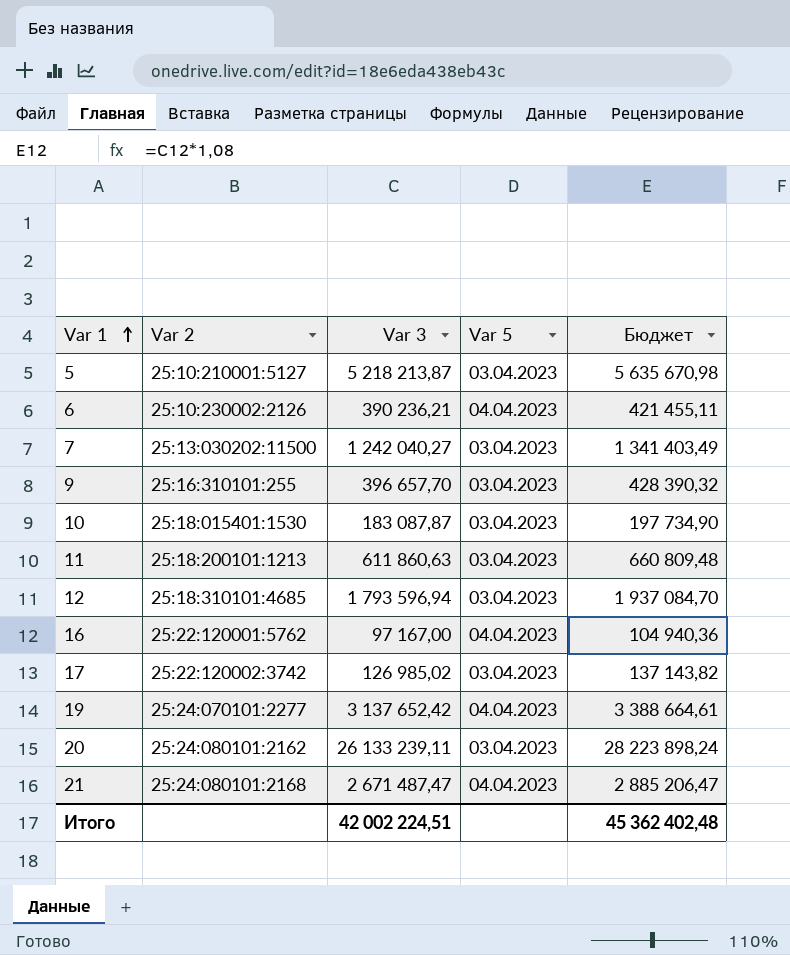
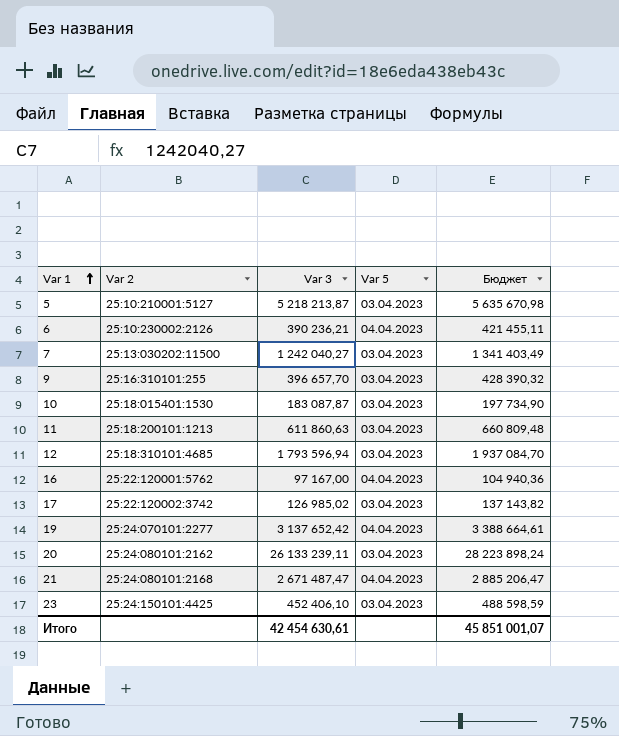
row 23: none -> 25:24:150101:4425 | 452 406,10 | 03.04.2023 | 488 598,59
Итого | Var 3: 42 002 224,51 -> 42 454 630,61
Итого | Бюджет: 45 362 402,48 -> 45 851 001,07

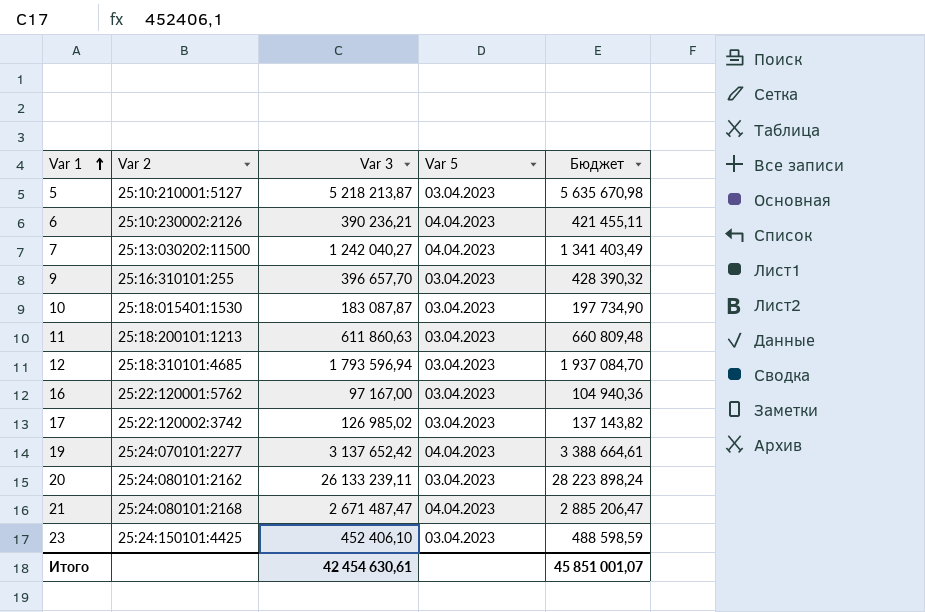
7 | Var 5: 03.04.2023 -> 04.04.2023
16 | Var 5: 04.04.2023 -> 03.04.2023

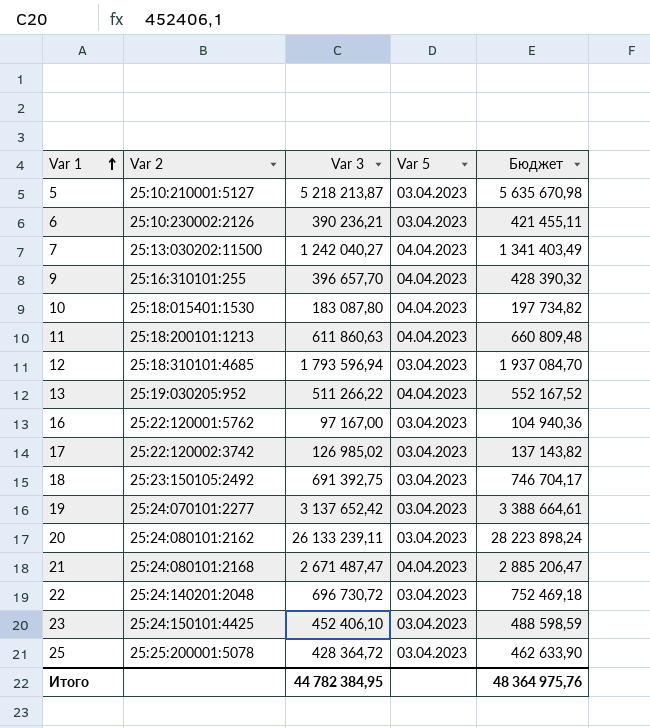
6 | Var 5: 04.04.2023 -> 03.04.2023
9 | Var 5: 03.04.2023 -> 04.04.2023
10 | Var 3: 183 087,87 -> 183 087,80
10 | Var 5: 03.04.2023 -> 04.04.2023
10 | Бюджет: 197 734,90 -> 197 734,82
11 | Var 5: 03.04.2023 -> 04.04.2023
row 13: none -> 25:19:030205:952 | 511 266,22 | 04.04.2023 | 552 167,52
row 18: none -> 25:23:150105:2492 | 691 392,75 | 03.04.2023 | 746 704,17
19 | Var 5: 04.04.2023 -> 03.04.2023
row 22: none -> 25:24:140201:2048 | 696 730,72 | 03.04.2023 | 752 469,18
row 25: none -> 25:25:200001:5078 | 428 364,72 | 03.04.2023 | 462 633,90
Итого | Var 3: 42 454 630,61 -> 44 782 384,95
Итого | Бюджет: 45 851 001,07 -> 48 364 975,76

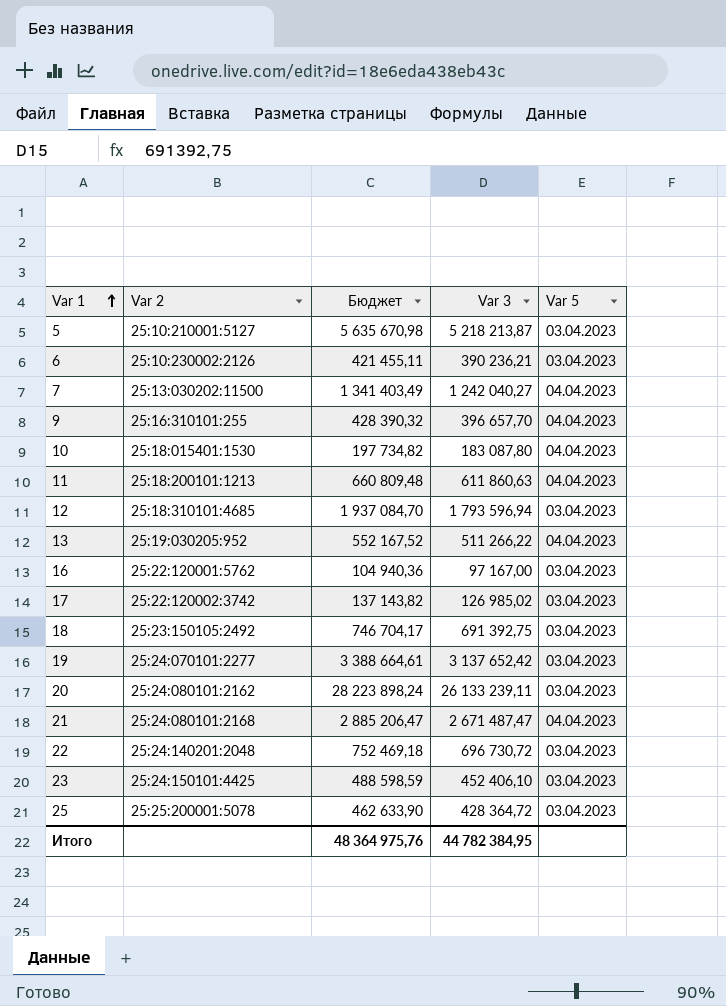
column Бюджет | position: 5 -> 3

